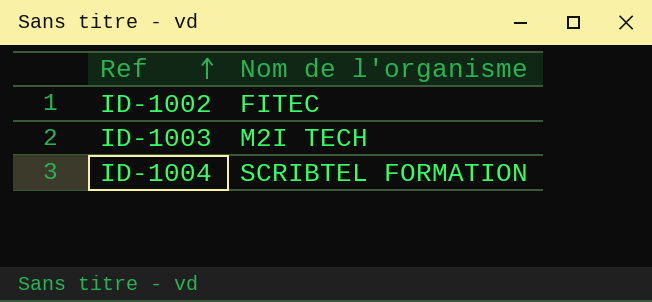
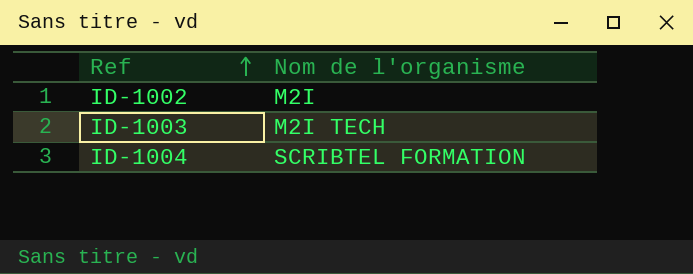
ID-1002 | Nom de l'organisme: FITEC -> M2I

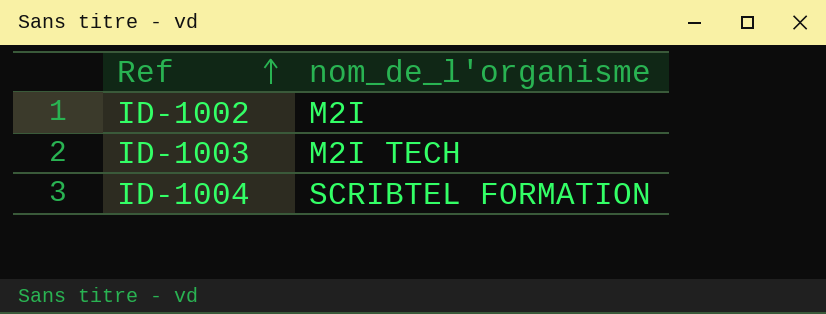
column name: Nom de l'organisme -> nom_de_l'organisme

